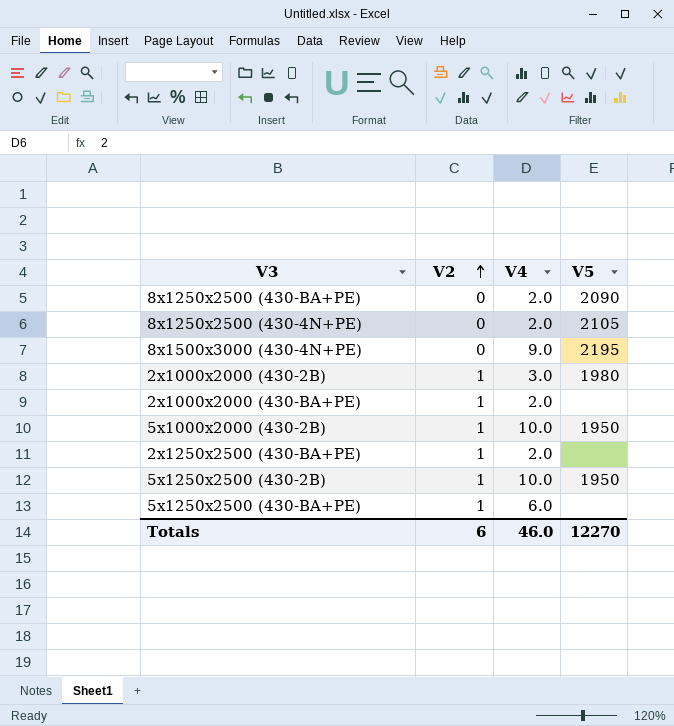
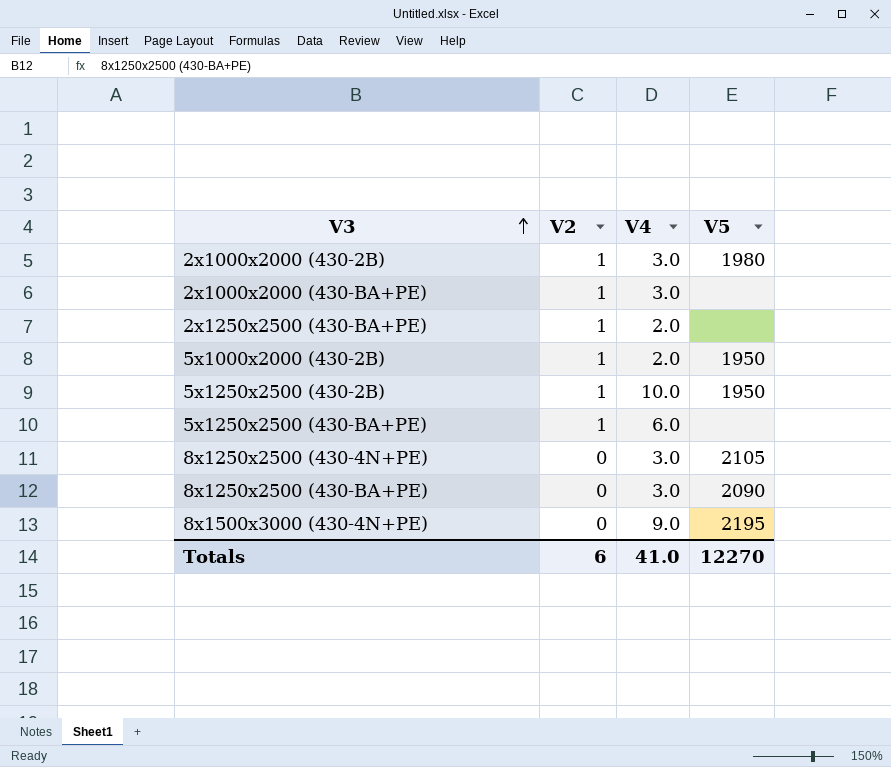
row order: V2 ascending -> V3 ascending
2x1000x2000 (430-BA+PE) | V4: 2.0 -> 3.0
5x1000x2000 (430-2B) | V4: 10.0 -> 2.0
8x1250x2500 (430-4N+PE) | V4: 2.0 -> 3.0
8x1250x2500 (430-BА+РЕ) | V4: 2.0 -> 3.0
Totals | V4: 46.0 -> 41.0

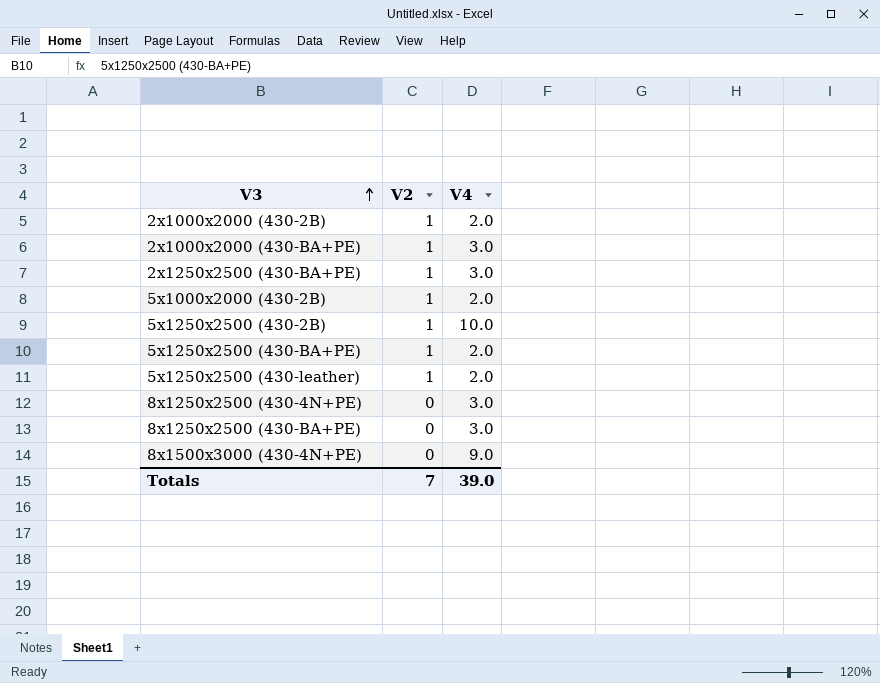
column V5 | position: 4 -> none
2x1000x2000 (430-2В) | V4: 3.0 -> 2.0
2x1250x2500 (430-BA+РЕ) | V4: 2.0 -> 3.0
5х1250х2500 (430-BA+PE) | V4: 6.0 -> 2.0
row 5х1250х2500 (430-leather): none -> 1 | 2.0
Totals | V2: 6 -> 7
Totals | V4: 41.0 -> 39.0

